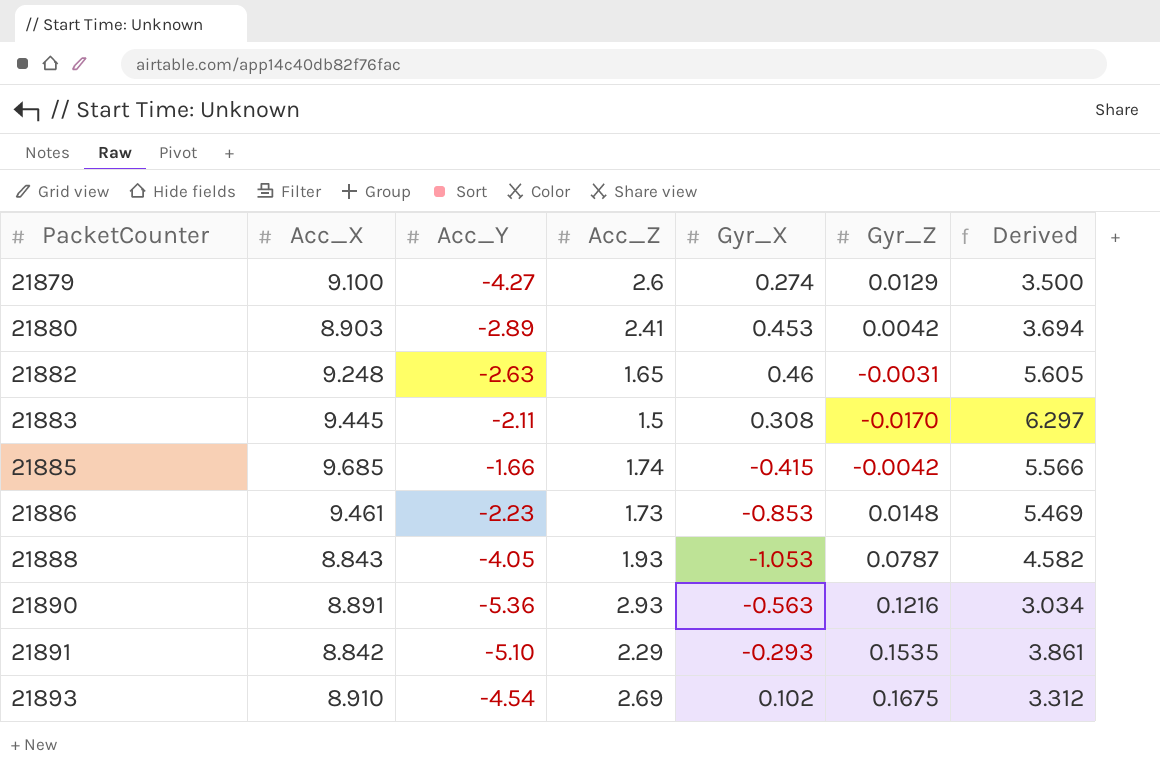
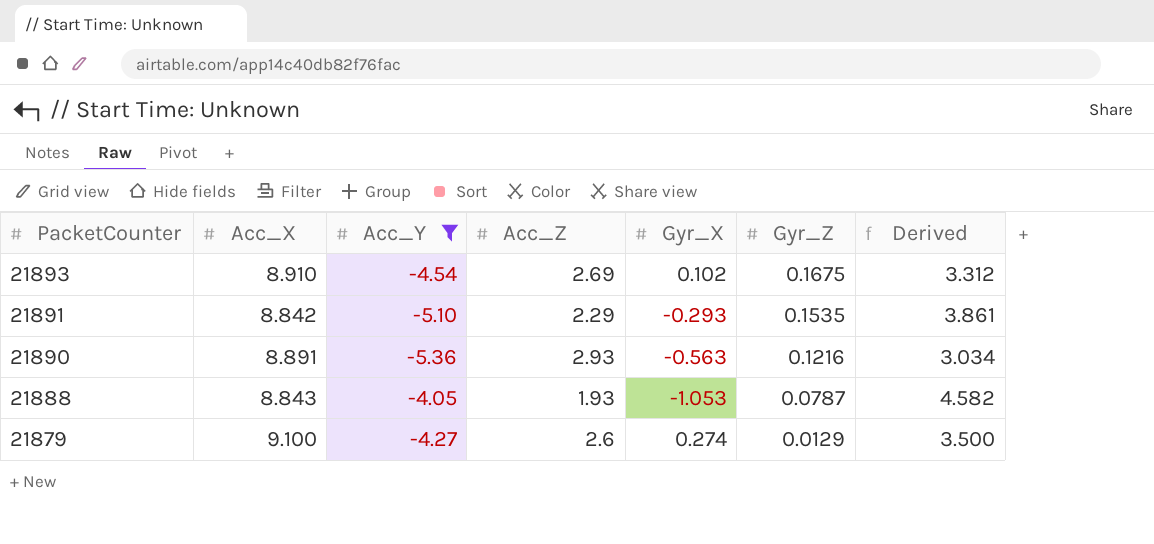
filter: none -> Acc_Y <= -4.05
row order: PacketCounter ascending -> PacketCounter descending

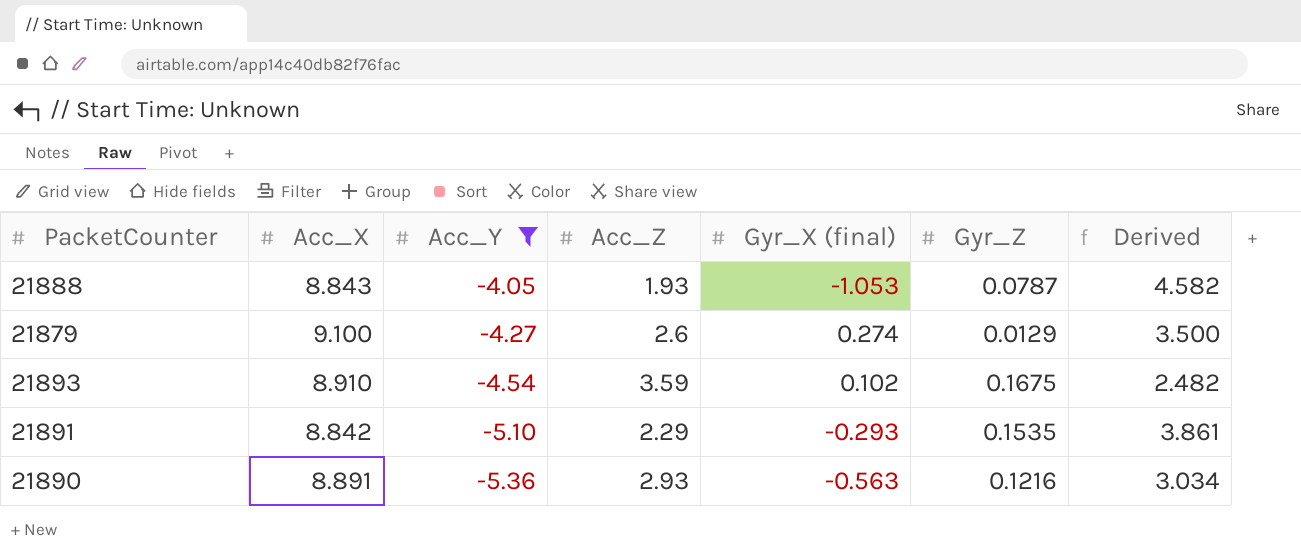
row order: PacketCounter descending -> Acc_Y descending
column name: Gyr_X -> Gyr_X (final)
21893 | Acc_Z: 2.69 -> 3.59
21893 | Derived: 3.312 -> 2.482

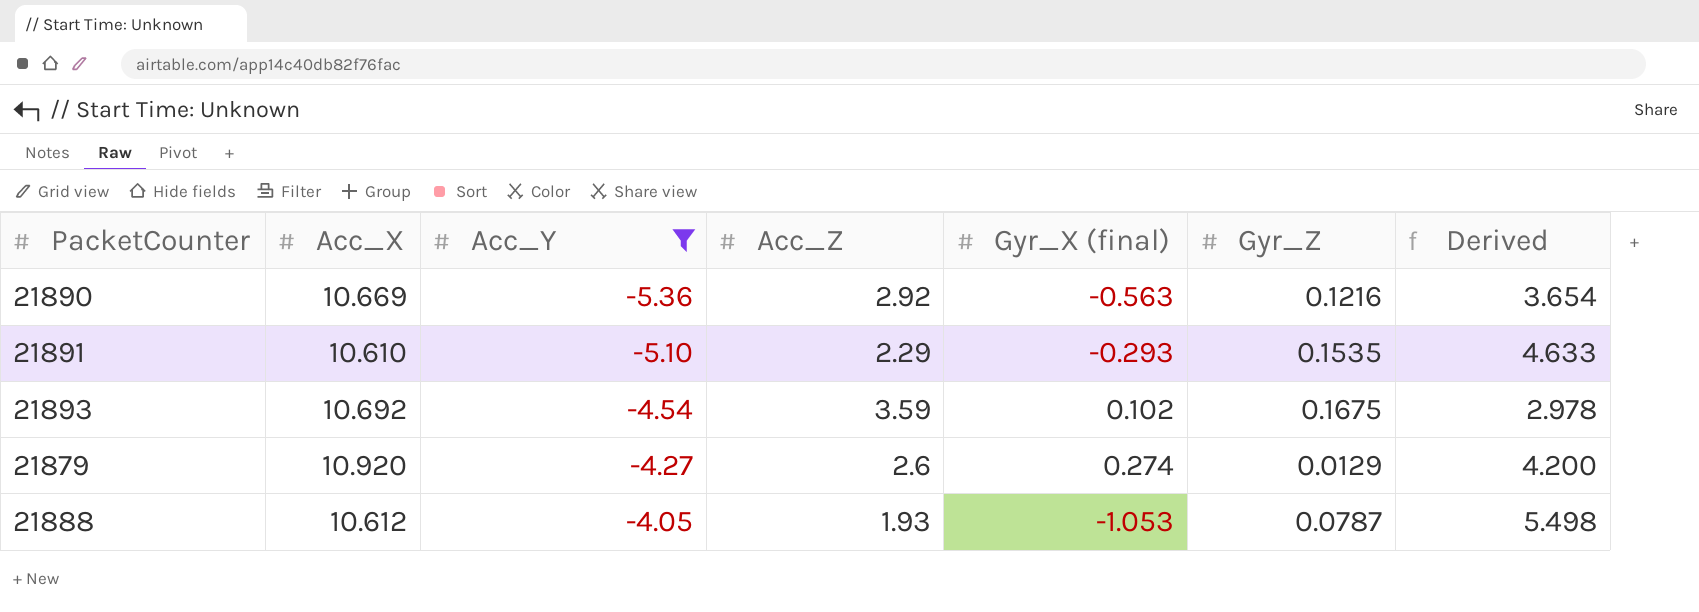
row order: Acc_Y descending -> Acc_Y ascending
21890 | Acc_X: 8.891 -> 10.669
21890 | Acc_Z: 2.93 -> 2.92
21890 | Derived: 3.034 -> 3.654
21891 | Acc_X: 8.842 -> 10.610
21891 | Derived: 3.861 -> 4.633
21893 | Acc_X: 8.910 -> 10.692
21893 | Derived: 2.482 -> 2.978
21879 | Acc_X: 9.100 -> 10.920
21879 | Derived: 3.500 -> 4.200
21888 | Acc_X: 8.843 -> 10.612
21888 | Derived: 4.582 -> 5.498

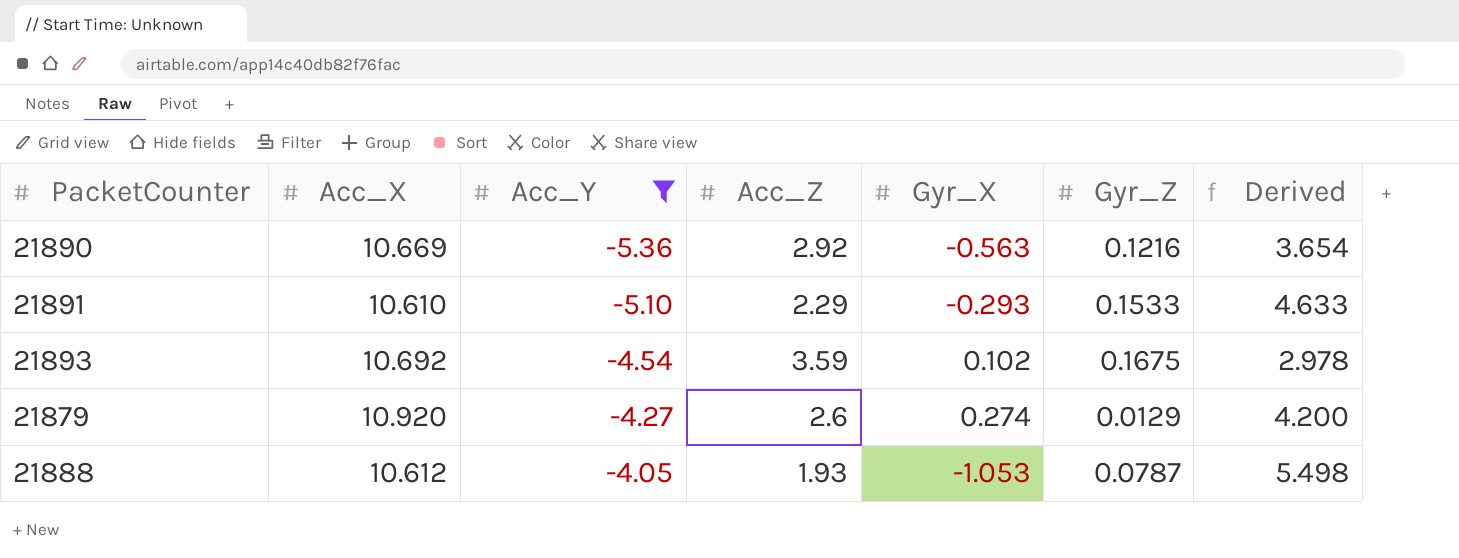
column name: Gyr_X (final) -> Gyr_X
21891 | Gyr_Z: 0.1535 -> 0.1533

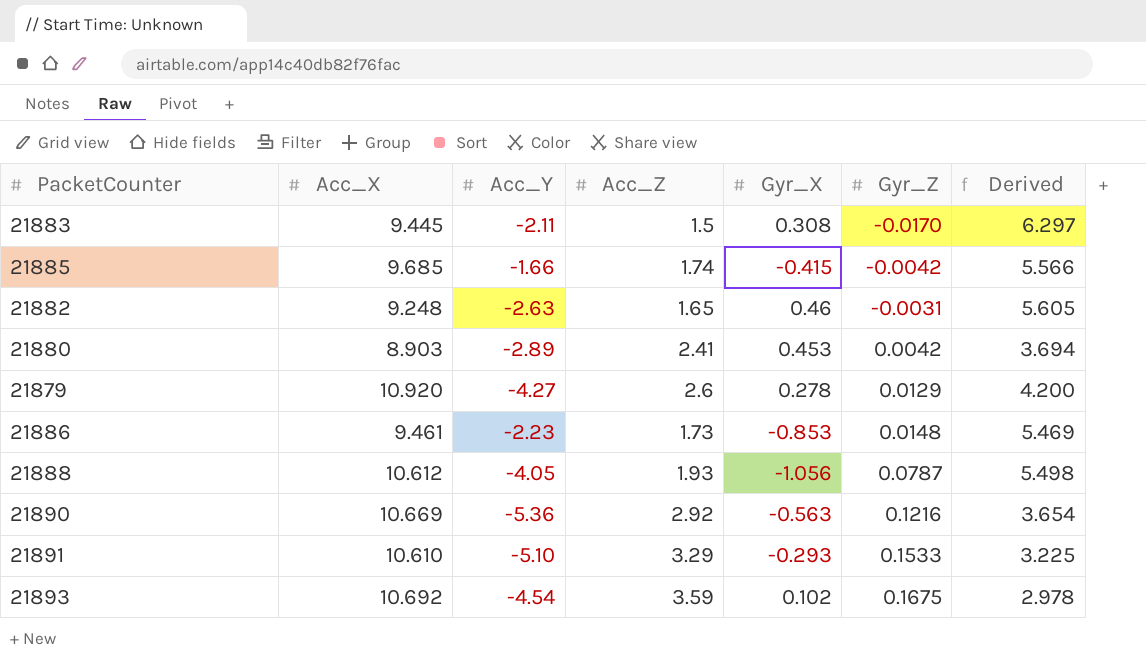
filter: Acc_Y <= -4.05 -> none
row order: Acc_Y ascending -> Gyr_Z ascending
21879 | Gyr_X: 0.274 -> 0.278
21888 | Gyr_X: -1.053 -> -1.056
21891 | Acc_Z: 2.29 -> 3.29
21891 | Derived: 4.633 -> 3.225

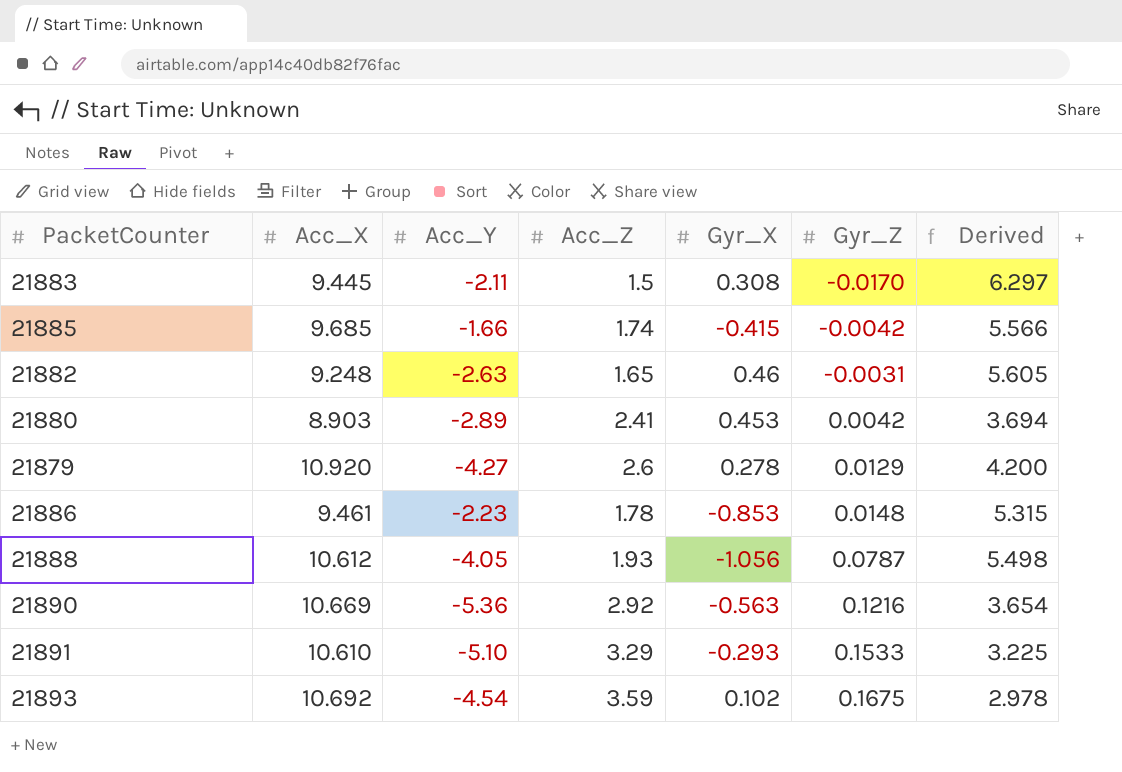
21886 | Acc_Z: 1.73 -> 1.78
21886 | Derived: 5.469 -> 5.315

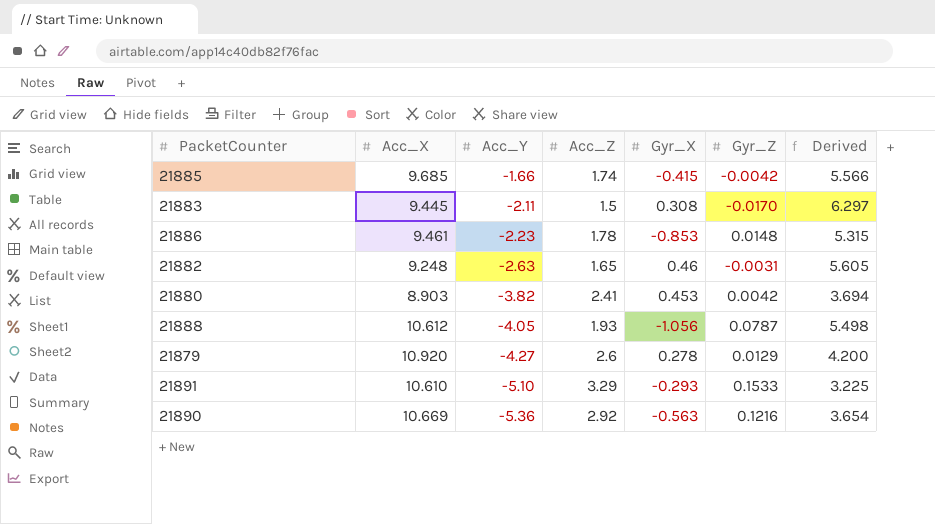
row order: Gyr_Z ascending -> Acc_Y descending
row 21893: 10.692 | -4.54 | 3.59 | 0.102 | 0.1675 | 2.978 -> none
21880 | Acc_Y: -2.89 -> -3.82

